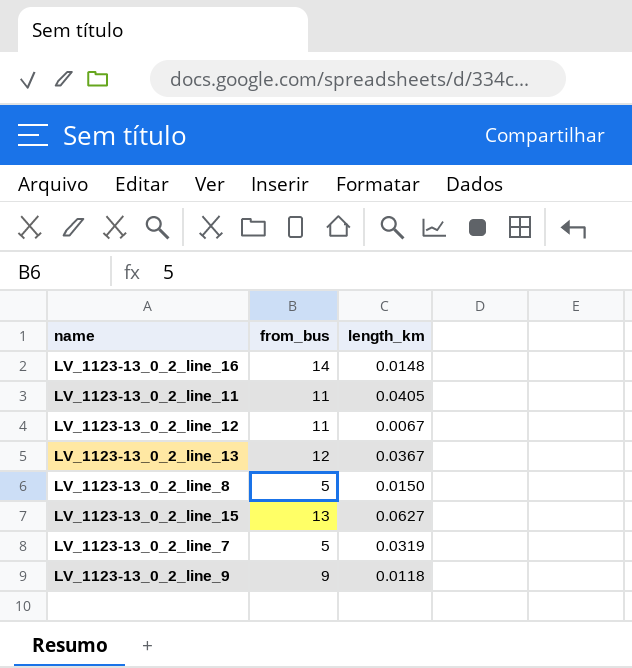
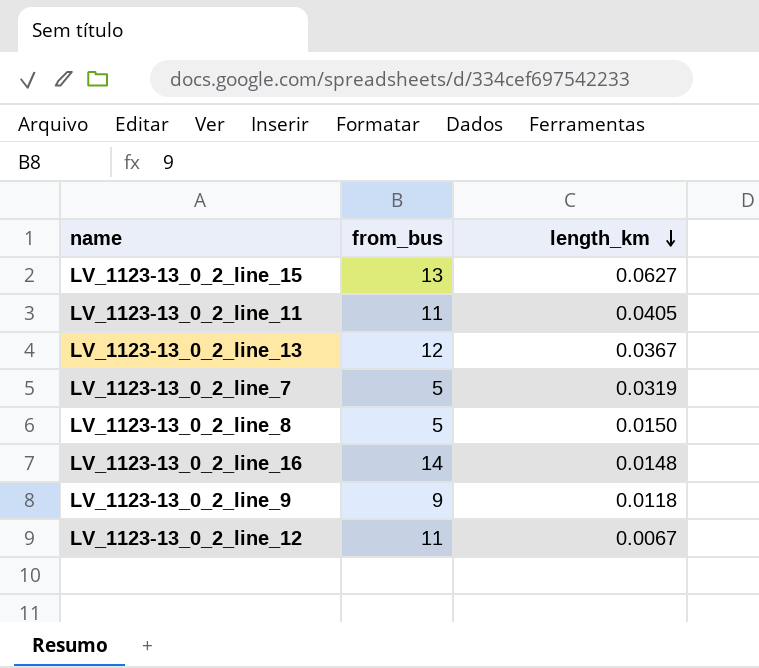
row order: none -> length_km descending

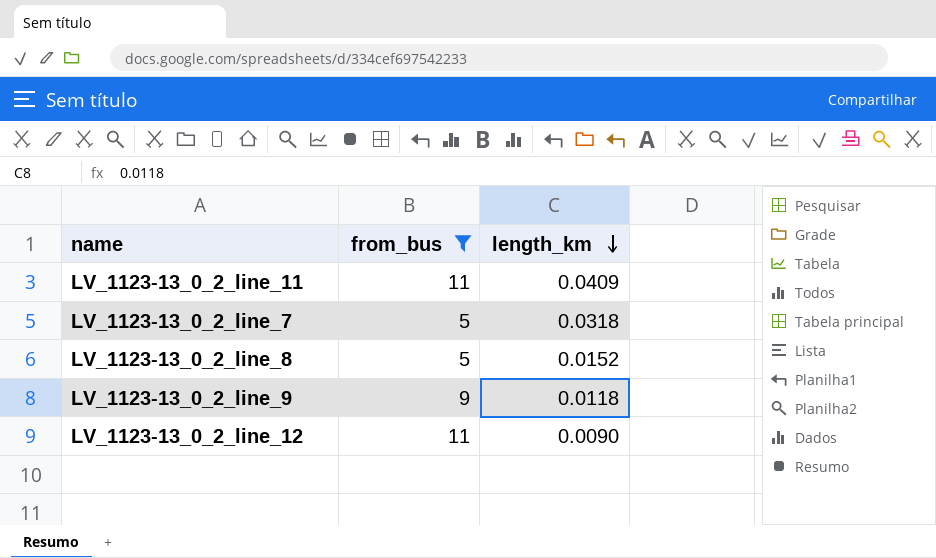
filter: none -> from_bus <= 11
LV_1123-13_0_2_line_11 | length_km: 0.0405 -> 0.0409
LV_1123-13_0_2_line_7 | length_km: 0.0319 -> 0.0318
LV_1123-13_0_2_line_8 | length_km: 0.0150 -> 0.0152
LV_1123-13_0_2_line_12 | length_km: 0.0067 -> 0.0090

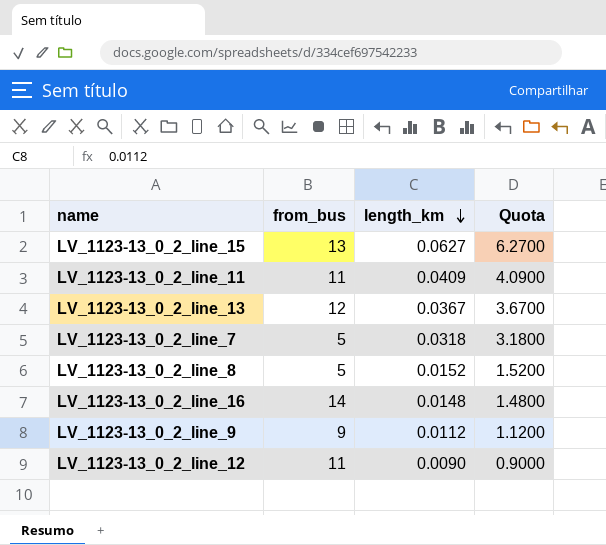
filter: from_bus <= 11 -> none
column Quota | formula: none -> [length_km] * 100
LV_1123-13_0_2_line_9 | length_km: 0.0118 -> 0.0112

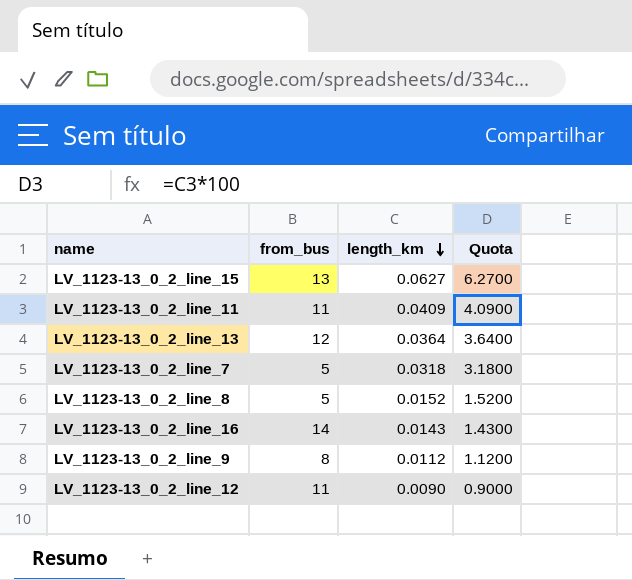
LV_1123-13_0_2_line_13 | length_km: 0.0367 -> 0.0364
LV_1123-13_0_2_line_13 | Quota: 3.6700 -> 3.6400
LV_1123-13_0_2_line_16 | length_km: 0.0148 -> 0.0143
LV_1123-13_0_2_line_16 | Quota: 1.4800 -> 1.4300
LV_1123-13_0_2_line_9 | from_bus: 9 -> 8

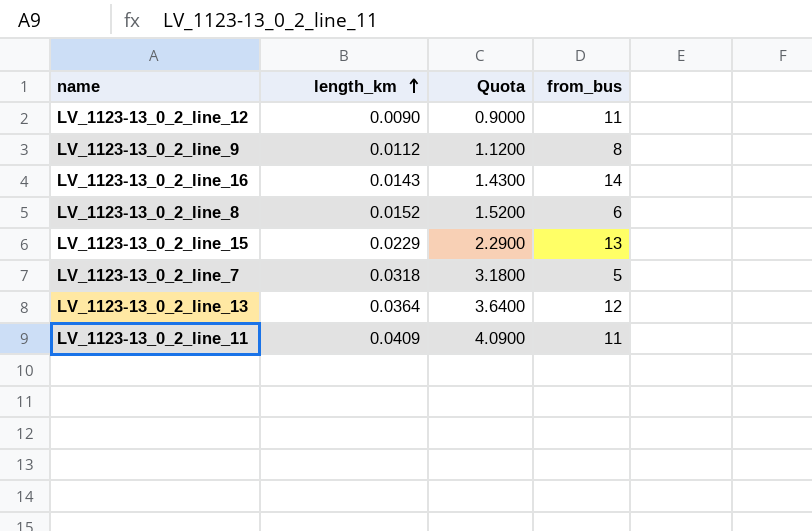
row order: length_km descending -> length_km ascending
column from_bus | position: 2 -> 4
LV_1123-13_0_2_line_8 | from_bus: 5 -> 6
LV_1123-13_0_2_line_15 | length_km: 0.0627 -> 0.0229
LV_1123-13_0_2_line_15 | Quota: 6.2700 -> 2.2900

